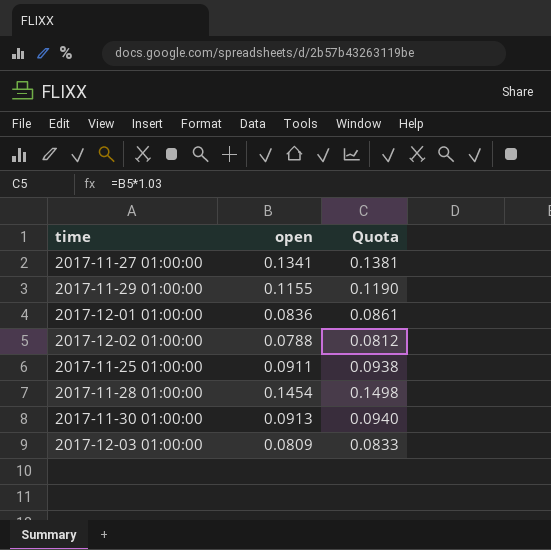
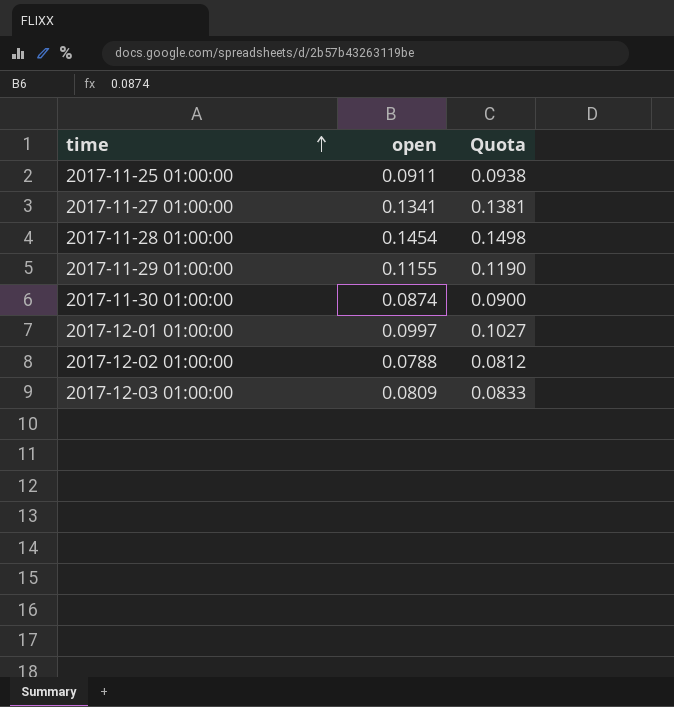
row order: none -> time ascending
2017-11-30 01:00:00 | open: 0.0913 -> 0.0874
2017-11-30 01:00:00 | Quota: 0.0940 -> 0.0900
2017-12-01 01:00:00 | open: 0.0836 -> 0.0997
2017-12-01 01:00:00 | Quota: 0.0861 -> 0.1027

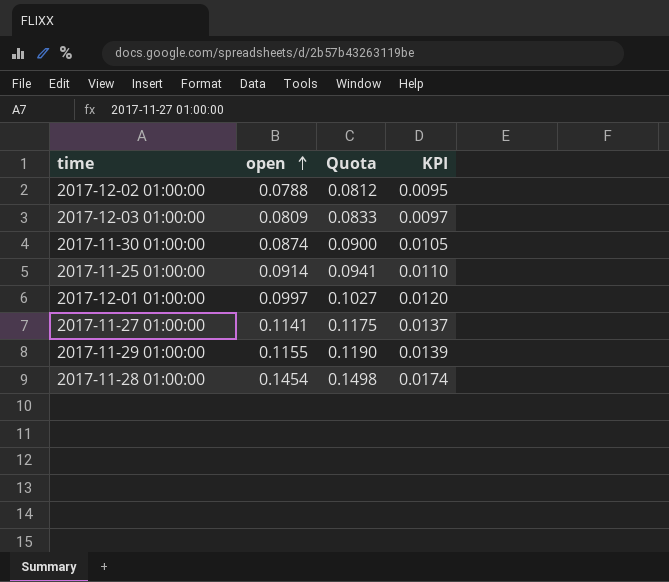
row order: time ascending -> open ascending
column KPI | formula: none -> [open] * 0.12
2017-11-25 01:00:00 | open: 0.0911 -> 0.0914
2017-11-25 01:00:00 | Quota: 0.0938 -> 0.0941
2017-11-27 01:00:00 | open: 0.1341 -> 0.1141
2017-11-27 01:00:00 | Quota: 0.1381 -> 0.1175

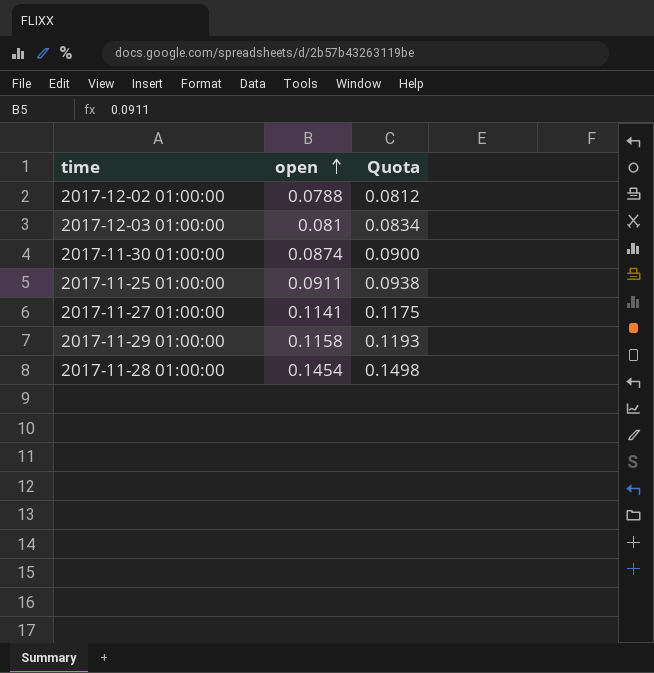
column KPI | formula: [open] * 0.12 -> none
row 2017-12-01 01:00:00: 0.0997 | 0.1027 | 0.0120 -> none
2017-12-03 01:00:00 | open: 0.0809 -> 0.081
2017-12-03 01:00:00 | Quota: 0.0833 -> 0.0834
2017-11-25 01:00:00 | open: 0.0914 -> 0.0911
2017-11-25 01:00:00 | Quota: 0.0941 -> 0.0938
2017-11-29 01:00:00 | open: 0.1155 -> 0.1158
2017-11-29 01:00:00 | Quota: 0.1190 -> 0.1193

